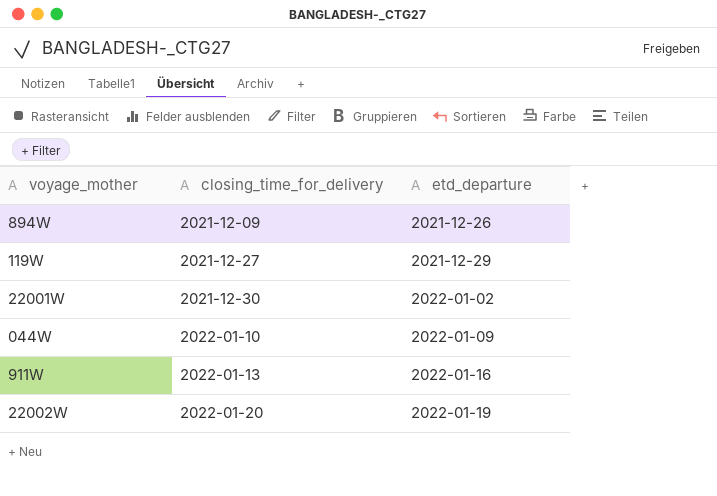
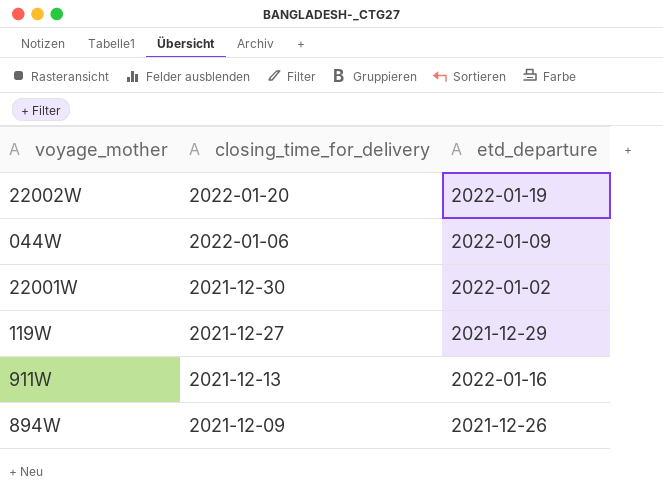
row order: closing_time_for_delivery ascending -> closing_time_for_delivery descending
044W | closing_time_for_delivery: 2022-01-10 -> 2022-01-06
911W | closing_time_for_delivery: 2022-01-13 -> 2021-12-13

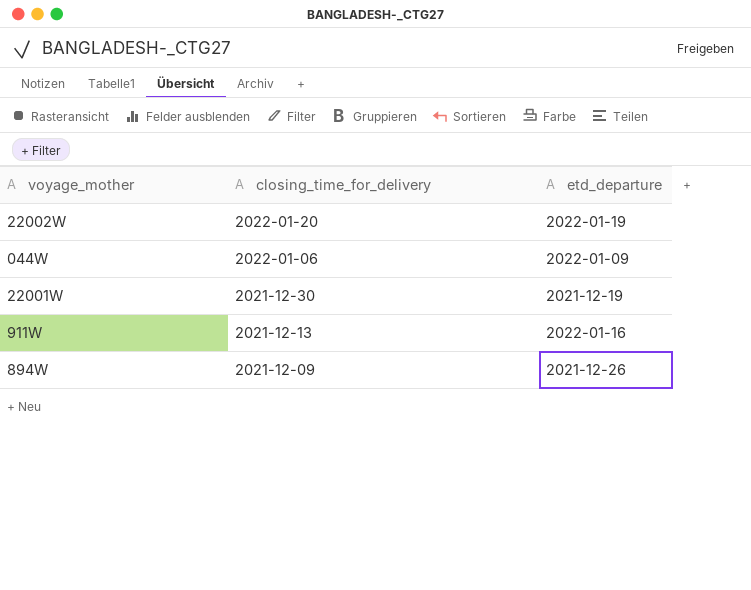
row 119W: 2021-12-27 | 2021-12-29 -> none
22001W | etd_departure: 2022-01-02 -> 2021-12-19

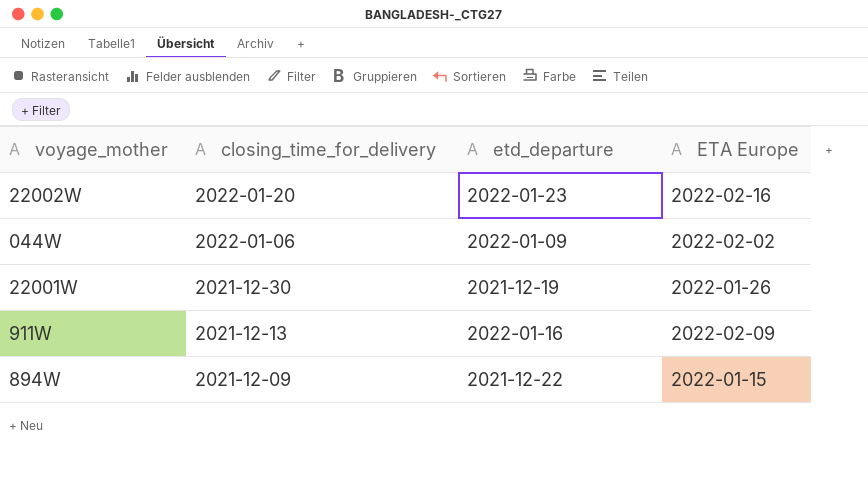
column ETA Europe | position: none -> 4
22002W | etd_departure: 2022-01-19 -> 2022-01-23
894W | etd_departure: 2021-12-26 -> 2021-12-22

